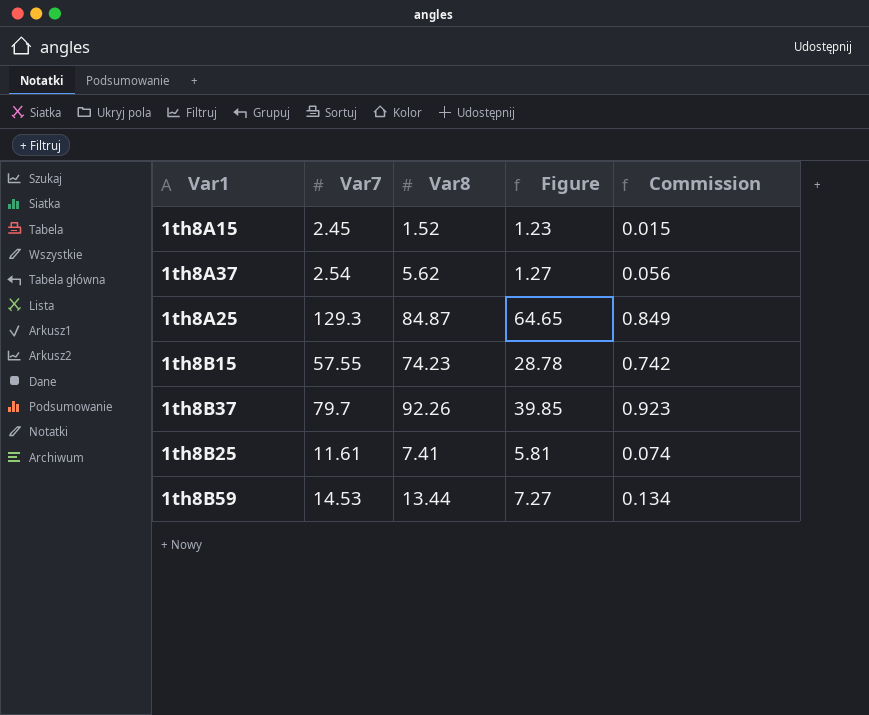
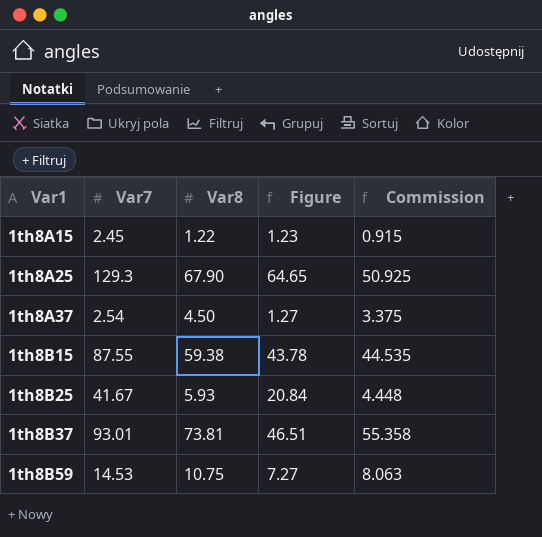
row order: none -> Var1 ascending
column Commission | formula: [Var8] * 0.01 -> [Var8] * 0.75
1th8A15 | Var8: 1.52 -> 1.22
1th8A25 | Var8: 84.87 -> 67.90
1th8A37 | Var8: 5.62 -> 4.50
1th8B15 | Var7: 57.55 -> 87.55
1th8B15 | Var8: 74.23 -> 59.38
1th8B15 | Figure: 28.78 -> 43.78
1th8B25 | Var7: 11.61 -> 41.67
1th8B25 | Var8: 7.41 -> 5.93
1th8B25 | Figure: 5.81 -> 20.84
1th8B37 | Var7: 79.7 -> 93.01
1th8B37 | Var8: 92.26 -> 73.81
1th8B37 | Figure: 39.85 -> 46.51
1th8B59 | Var8: 13.44 -> 10.75

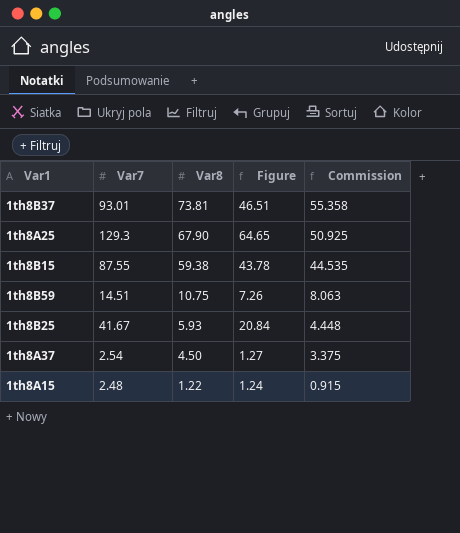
row order: Var1 ascending -> Var8 descending
1th8B59 | Var7: 14.53 -> 14.51
1th8B59 | Figure: 7.27 -> 7.26
1th8A15 | Var7: 2.45 -> 2.48
1th8A15 | Figure: 1.23 -> 1.24

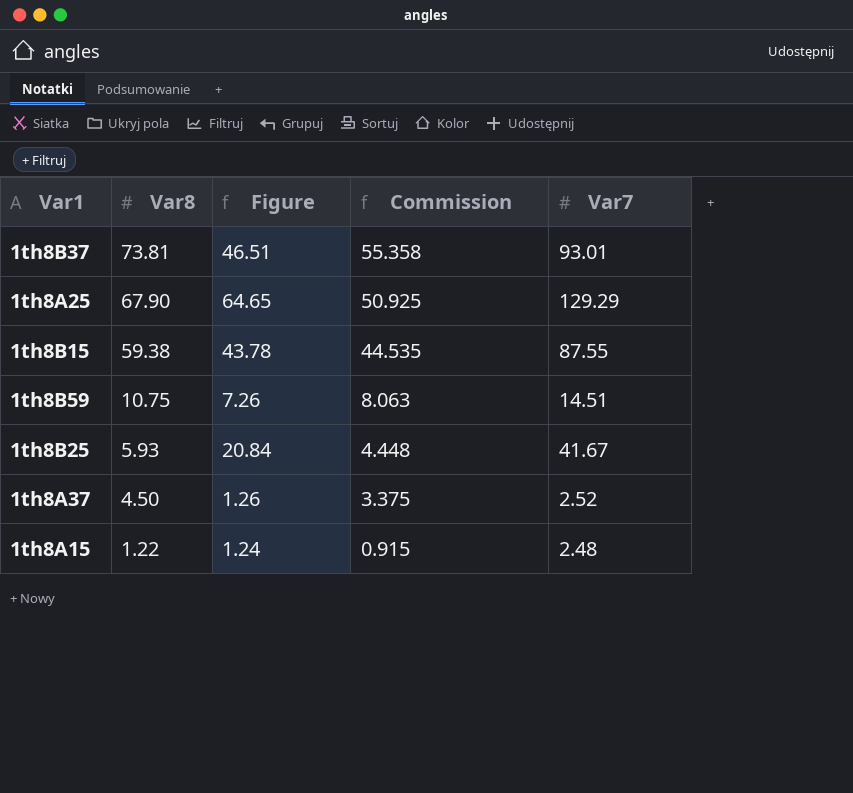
column Var7 | position: 2 -> 5
1th8A25 | Var7: 129.3 -> 129.29
1th8A37 | Figure: 1.27 -> 1.26
1th8A37 | Var7: 2.54 -> 2.52

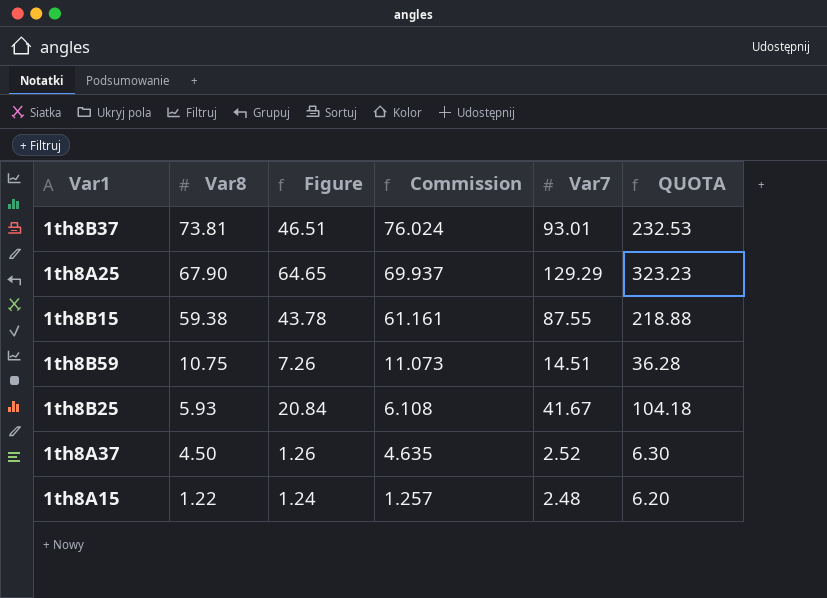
column Commission | formula: [Var8] * 0.75 -> [Var8] * 1.03
column QUOTA | formula: none -> [Var7] * 2.5

